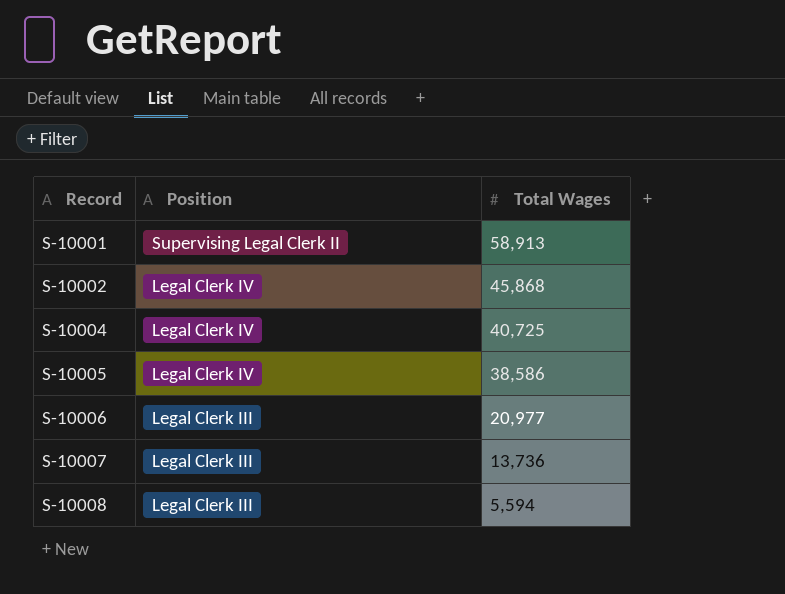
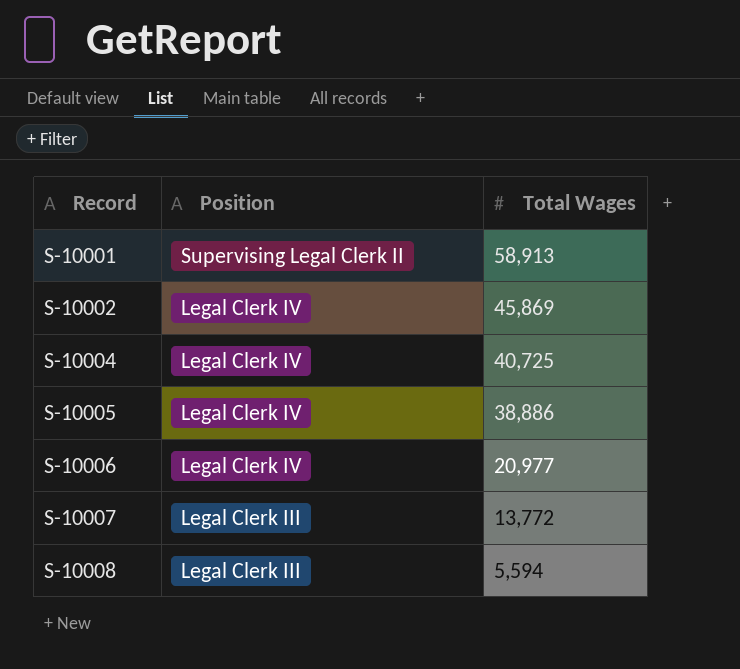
S-10002 | Total Wages: 45,868 -> 45,869
S-10005 | Total Wages: 38,586 -> 38,886
S-10006 | Position: Legal Clerk III -> Legal Clerk IV
S-10007 | Total Wages: 13,736 -> 13,772

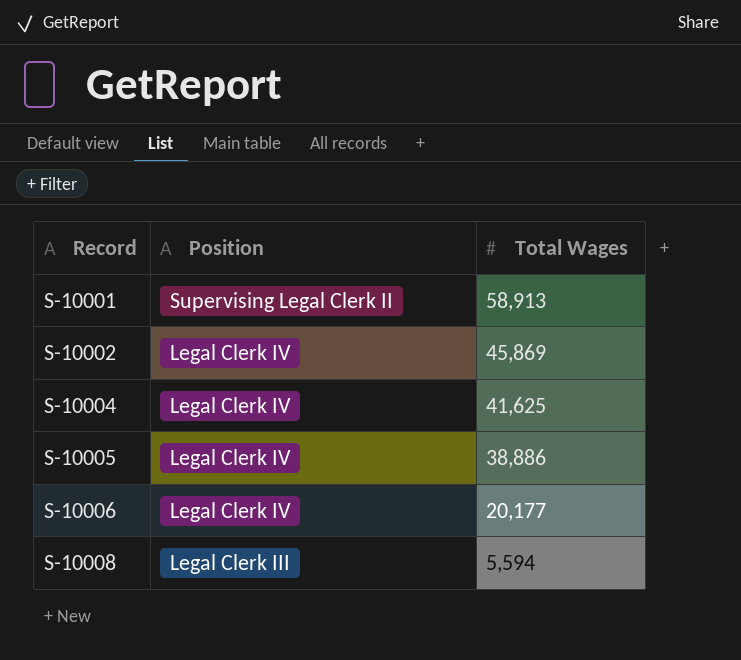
row S-10007: Legal Clerk III | 13,772 -> none
S-10004 | Total Wages: 40,725 -> 41,625
S-10006 | Total Wages: 20,977 -> 20,177

